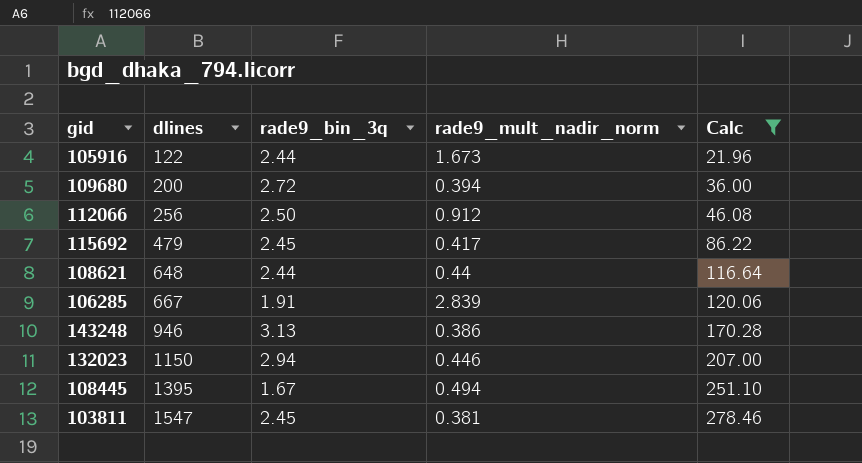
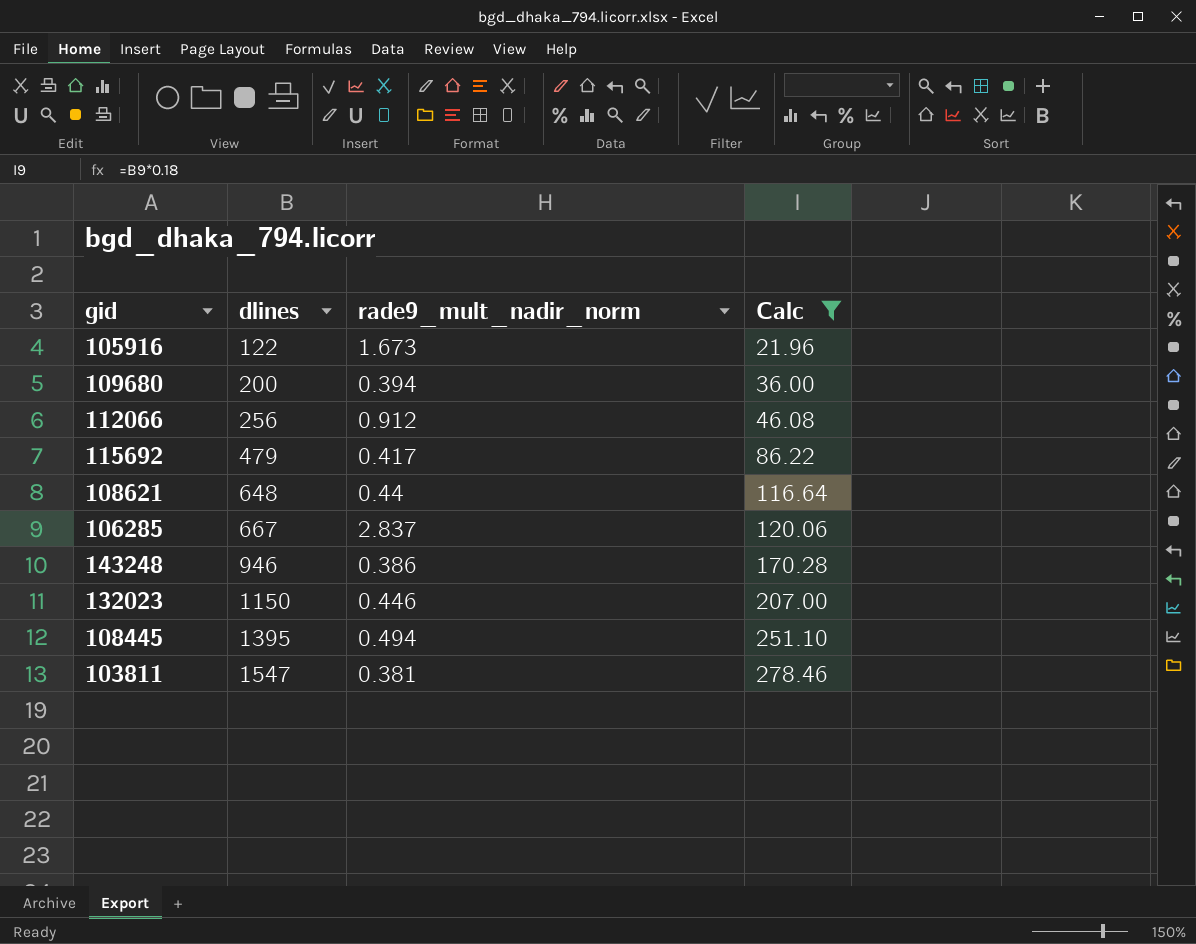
column rade9_bin_3q | position: 3 -> none
106285 | rade9_mult_nadir_norm: 2.839 -> 2.837

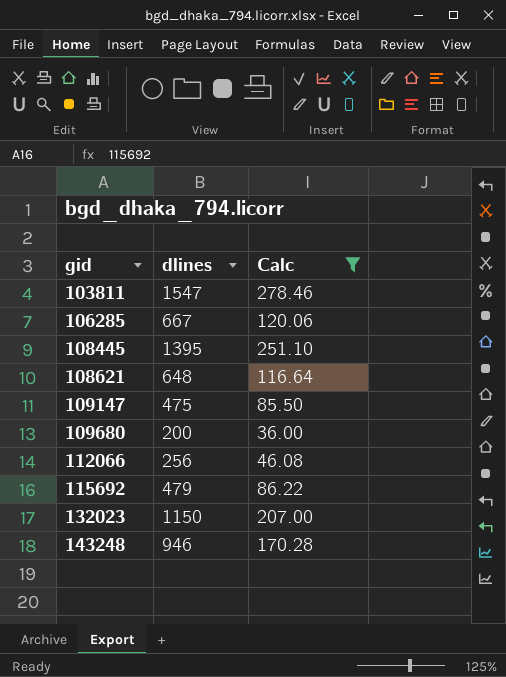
row order: dlines ascending -> gid ascending
column rade9_mult_nadir_norm | position: 3 -> none
row 105916: 122 | 1.673 | 21.96 -> none
row 109147: none -> 475 | 85.50

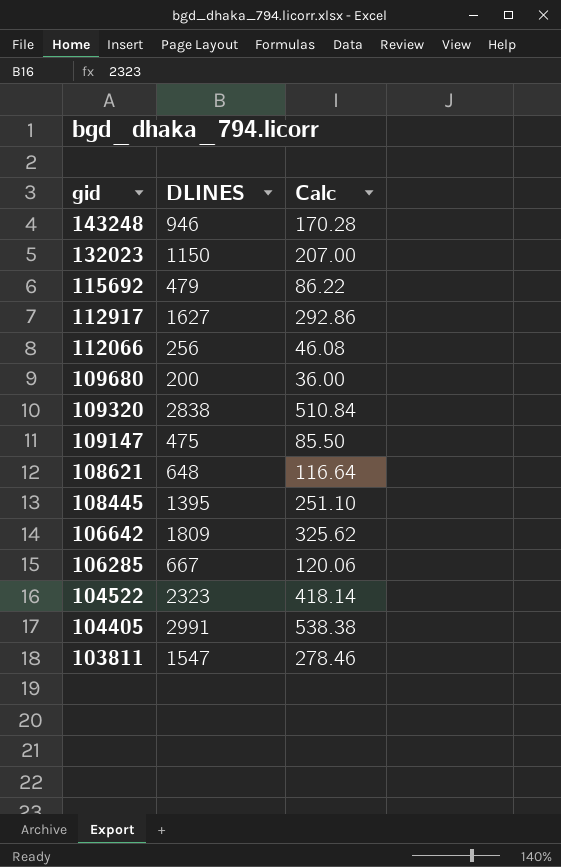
filter: Calc <= 278.46 -> none
row order: gid ascending -> gid descending
column name: dlines -> DLINES

